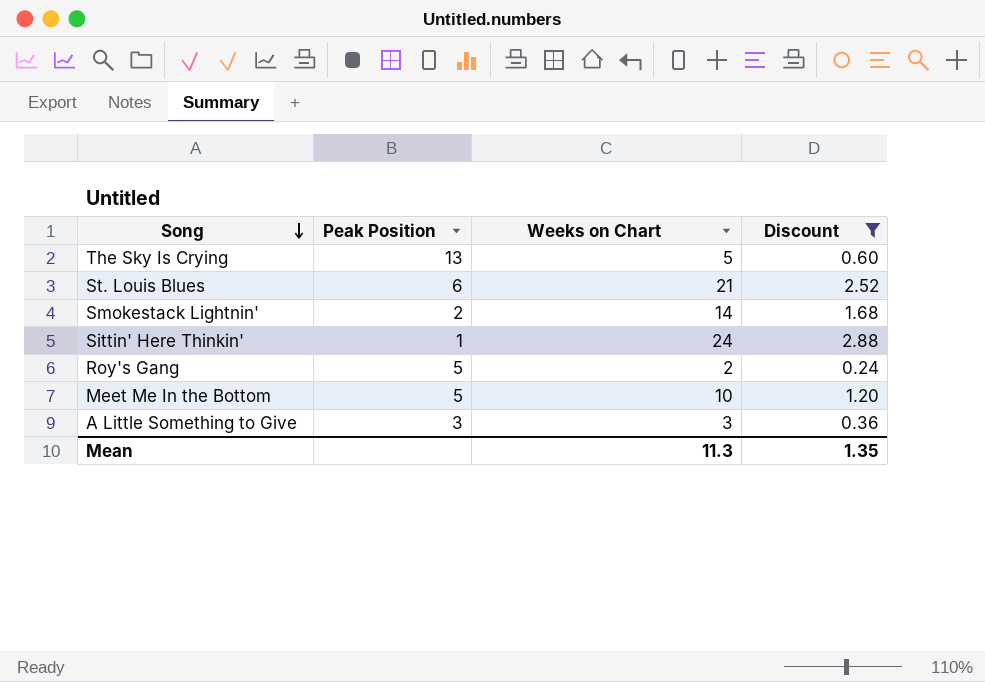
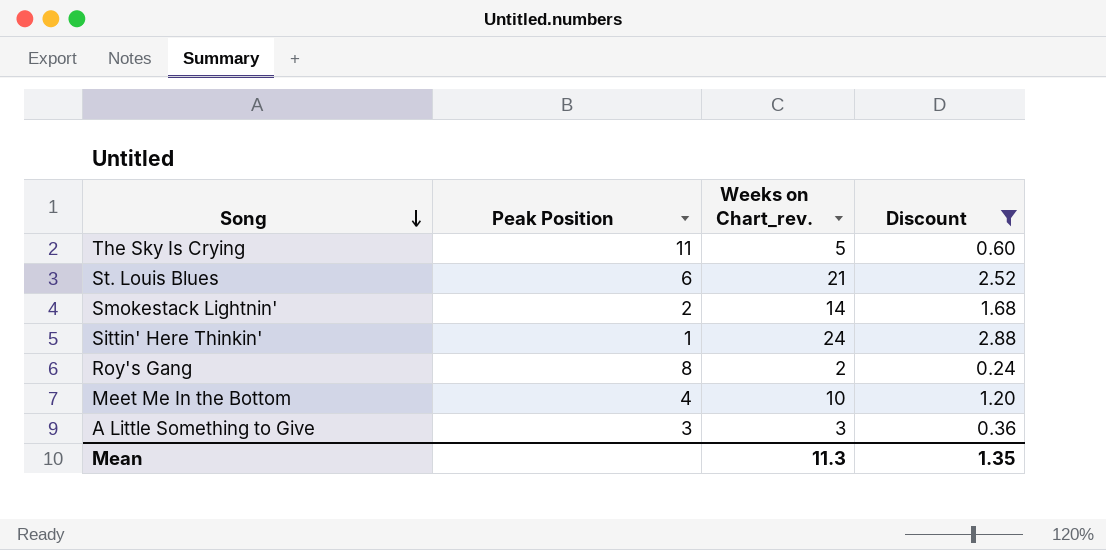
column name: Weeks on Chart -> Weeks on Chart_rev.
The Sky Is Crying | Peak Position: 13 -> 11
Roy's Gang | Peak Position: 5 -> 8
Meet Me In the Bottom | Peak Position: 5 -> 4

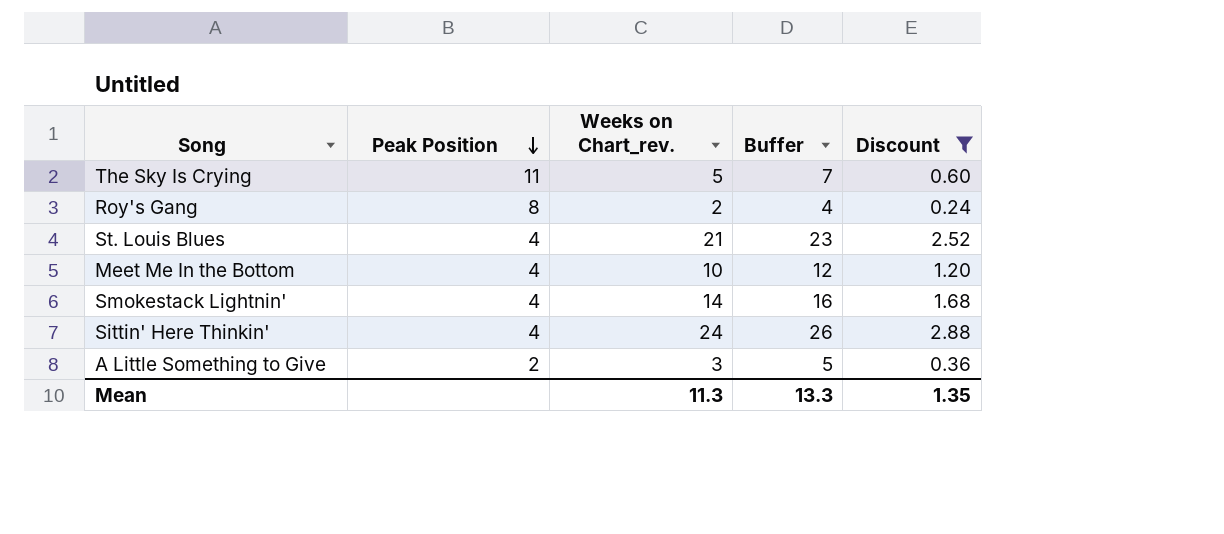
row order: Song descending -> Peak Position descending
column Buffer | formula: none -> [Weeks on Chart_rev.] + 2
St. Louis Blues | Peak Position: 6 -> 4
Smokestack Lightnin' | Peak Position: 2 -> 4
Sittin' Here Thinkin' | Peak Position: 1 -> 4
A Little Something to Give | Peak Position: 3 -> 2

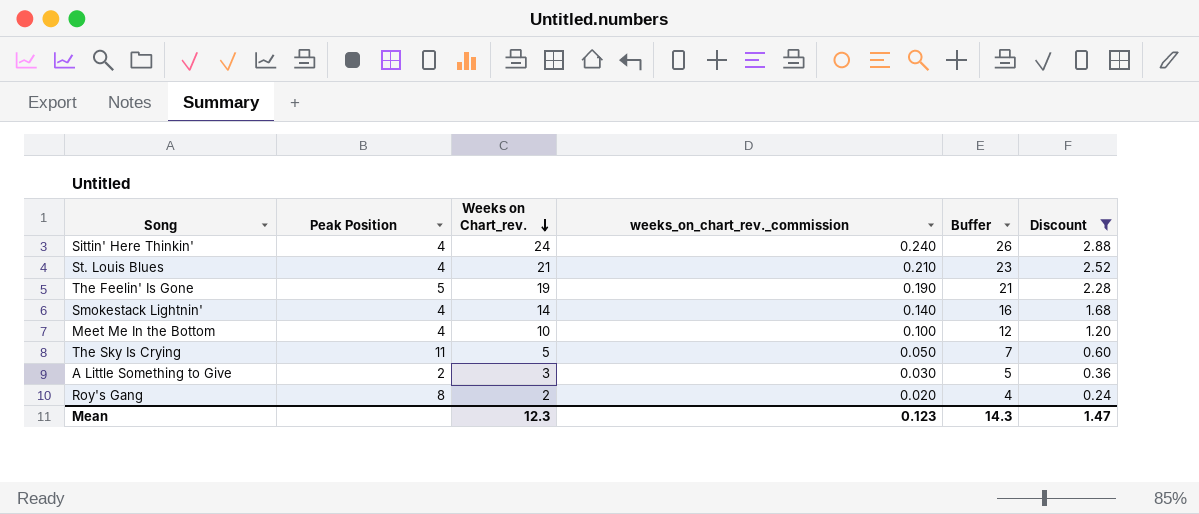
row order: Peak Position descending -> Weeks on Chart_rev. descending
column weeks_on_chart_rev._commission | formula: none -> [Weeks on Chart_rev.] * 0.01
row The Feelin' Is Gone: none -> 5 | 19 | 0.190 | 21 | 2.28
Mean | Weeks on Chart_rev.: 11.3 -> 12.3
Mean | Buffer: 13.3 -> 14.3
Mean | Discount: 1.35 -> 1.47

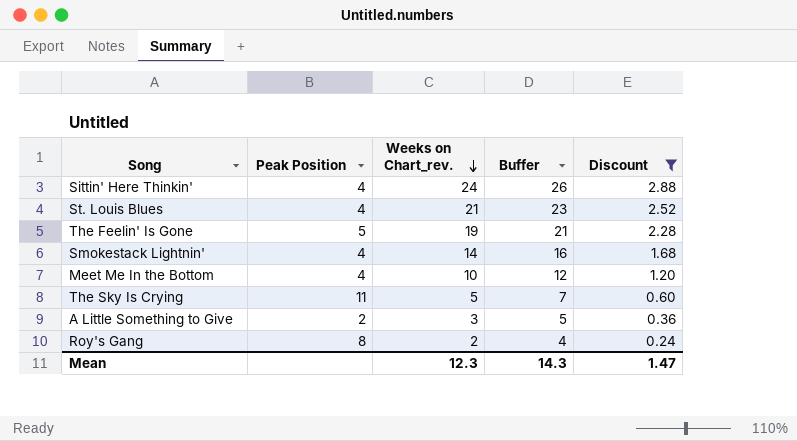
column weeks_on_chart_rev._commission | formula: [Weeks on Chart_rev.] * 0.01 -> none

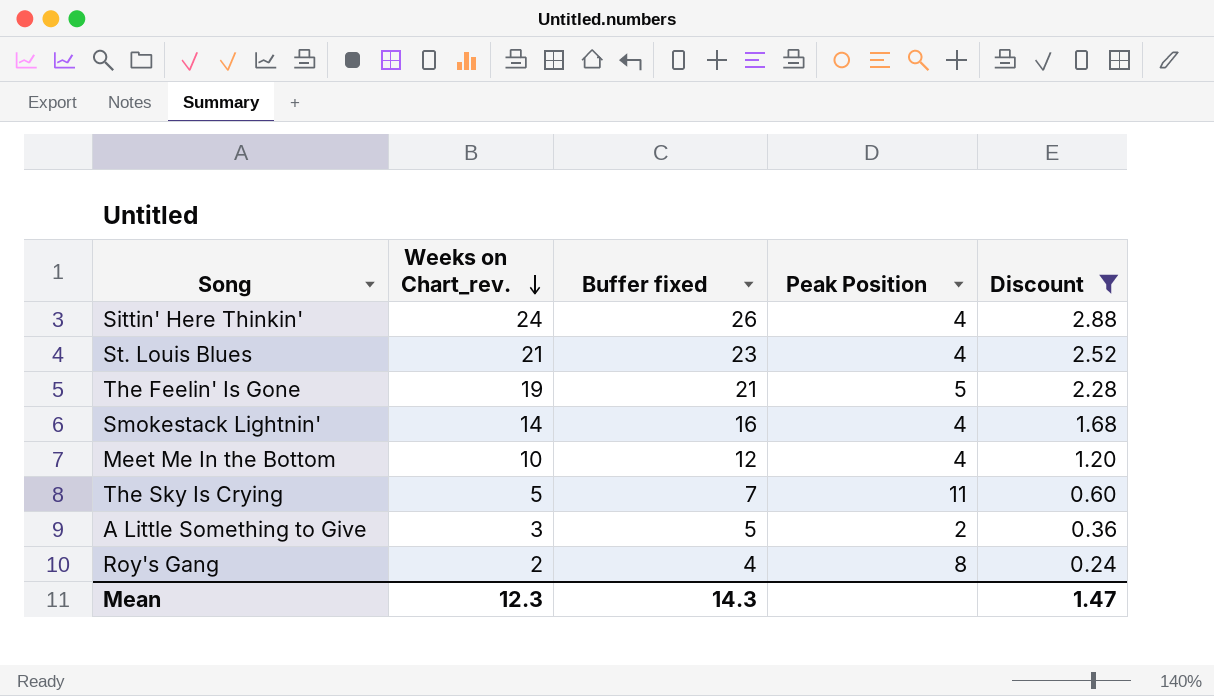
column name: Buffer -> Buffer fixed
column Peak Position | position: 2 -> 4

